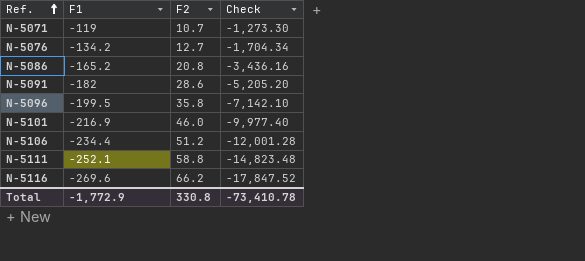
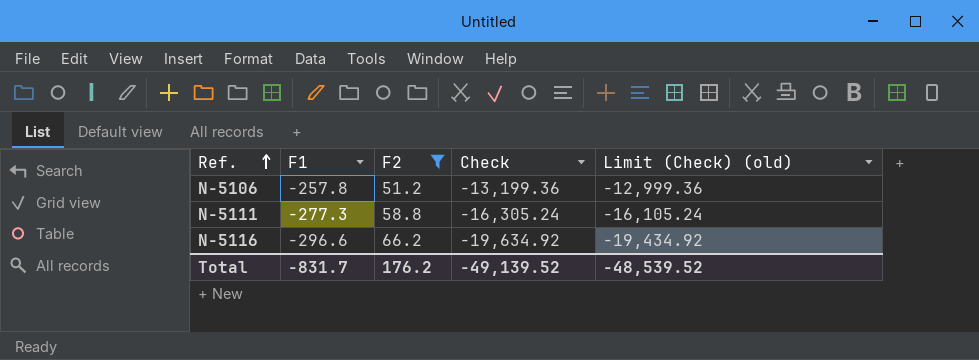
filter: none -> F2 >= 51.2
column Limit (Check) (old) | formula: none -> [Check] + 200
N-5106 | F1: -234.4 -> -257.8
N-5106 | Check: -12,001.28 -> -13,199.36
N-5111 | F1: -252.1 -> -277.3
N-5111 | Check: -14,823.48 -> -16,305.24
N-5116 | F1: -269.6 -> -296.6
N-5116 | Check: -17,847.52 -> -19,634.92
Total | F1: -1,772.9 -> -831.7
Total | F2: 330.8 -> 176.2
Total | Check: -73,410.78 -> -49,139.52

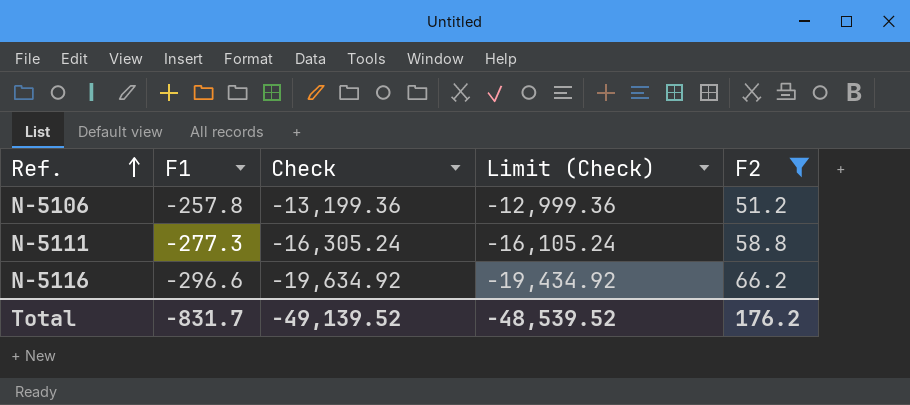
column name: Limit (Check) (old) -> Limit (Check)
column F2 | position: 3 -> 5

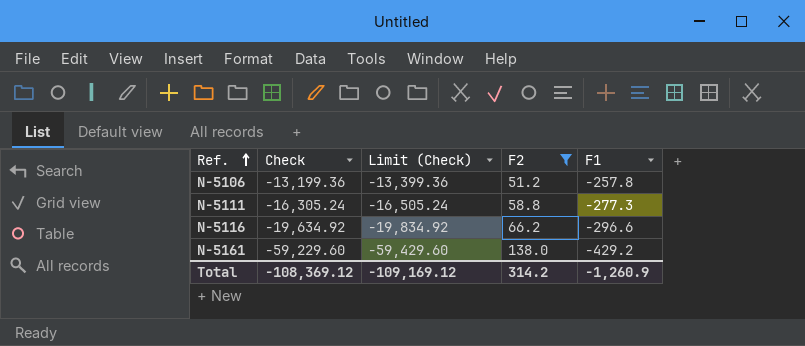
column Limit (Check) | formula: [Check] + 200 -> [Check] - 200
column F1 | position: 2 -> 5
row N-5161: none -> -59,229.60 | -59,429.60 | 138.0 | -429.2
Total | Check: -49,139.52 -> -108,369.12
Total | Limit (Check): -48,539.52 -> -109,169.12
Total | F2: 176.2 -> 314.2
Total | F1: -831.7 -> -1,260.9

